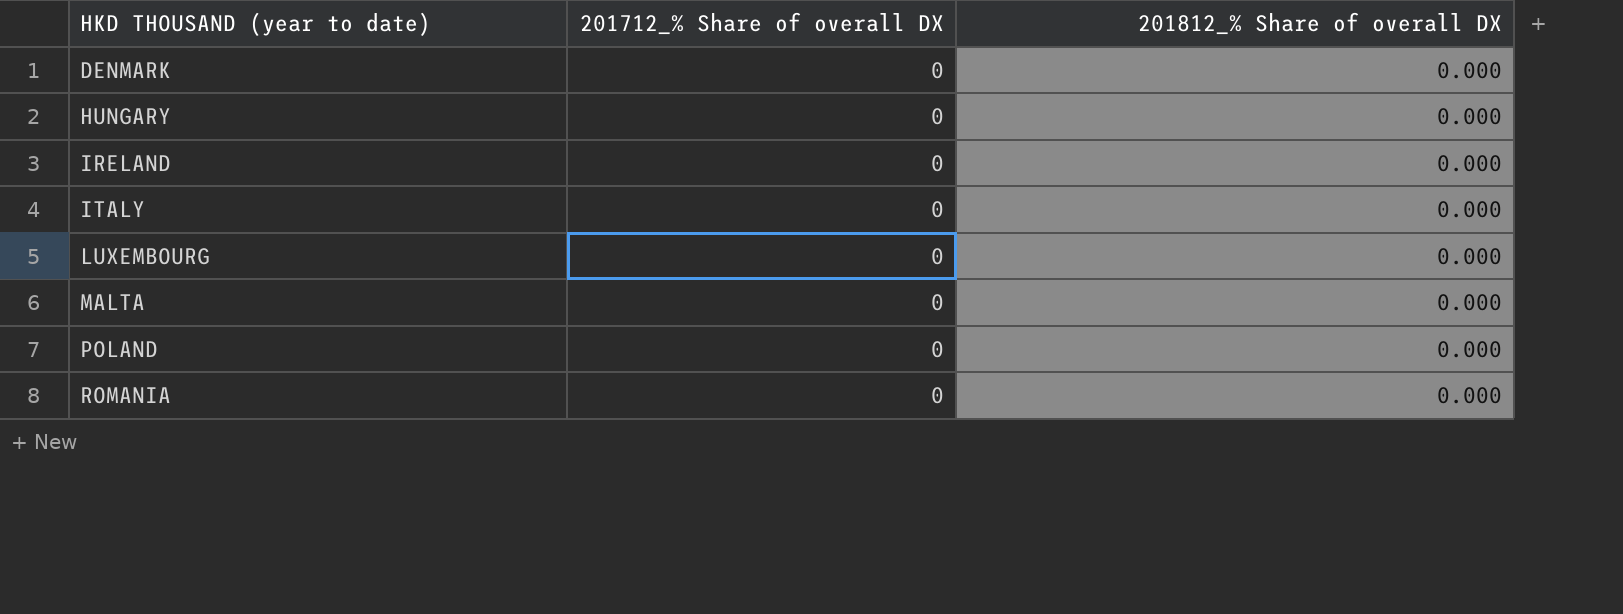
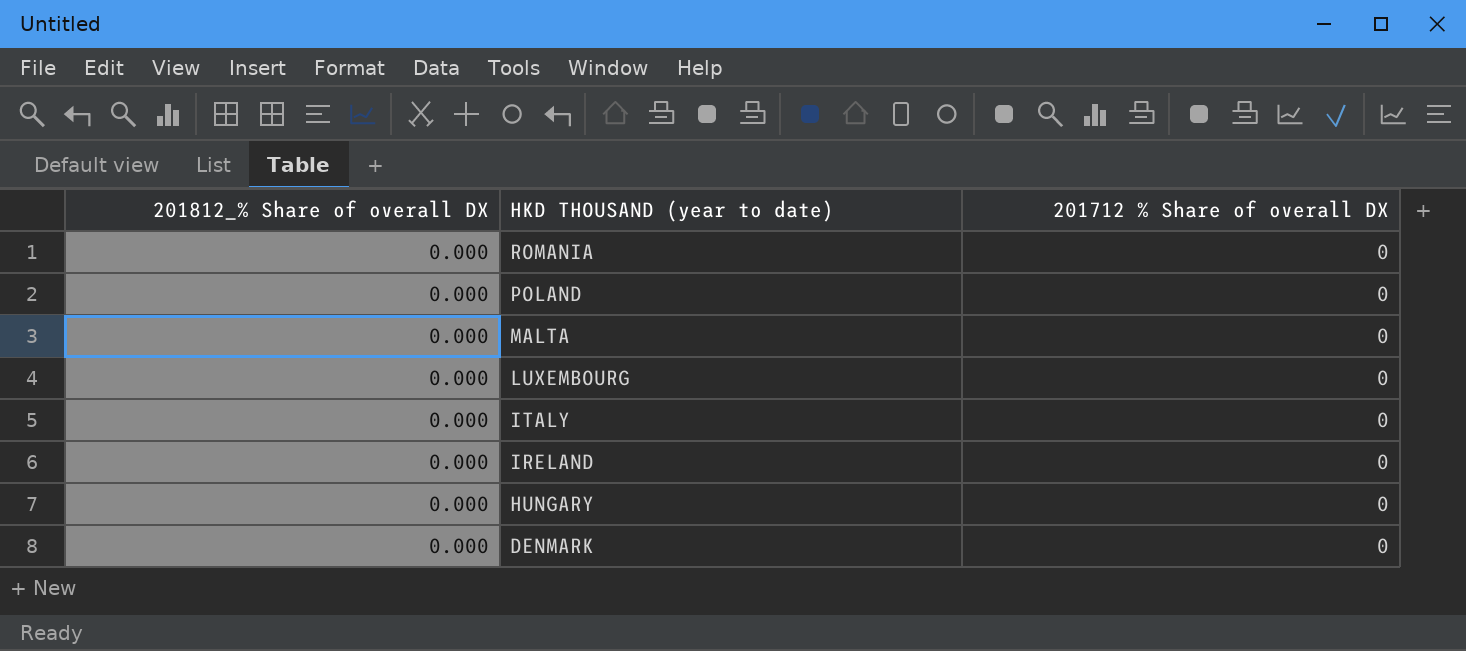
row order: HKD THOUSAND (year to date) ascending -> HKD THOUSAND (year to date) descending
column 201812_% Share of overall DX | position: 3 -> 1
column name: 201712_% Share of overall DX -> 201712 % Share of overall DX

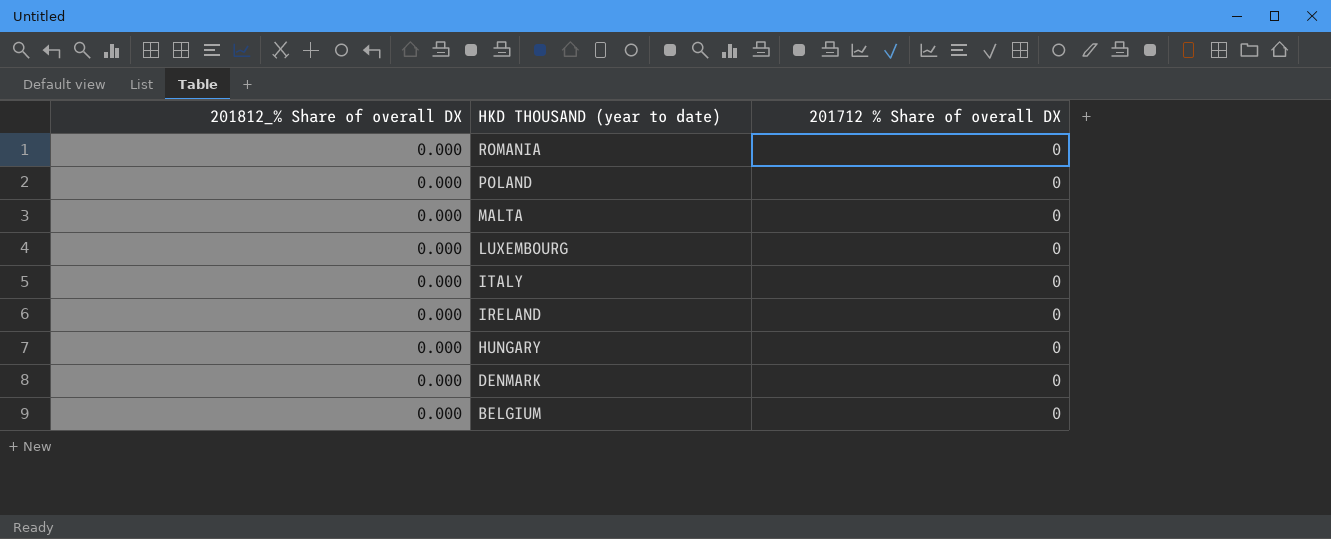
row BELGIUM: none -> 0.000 | 0

